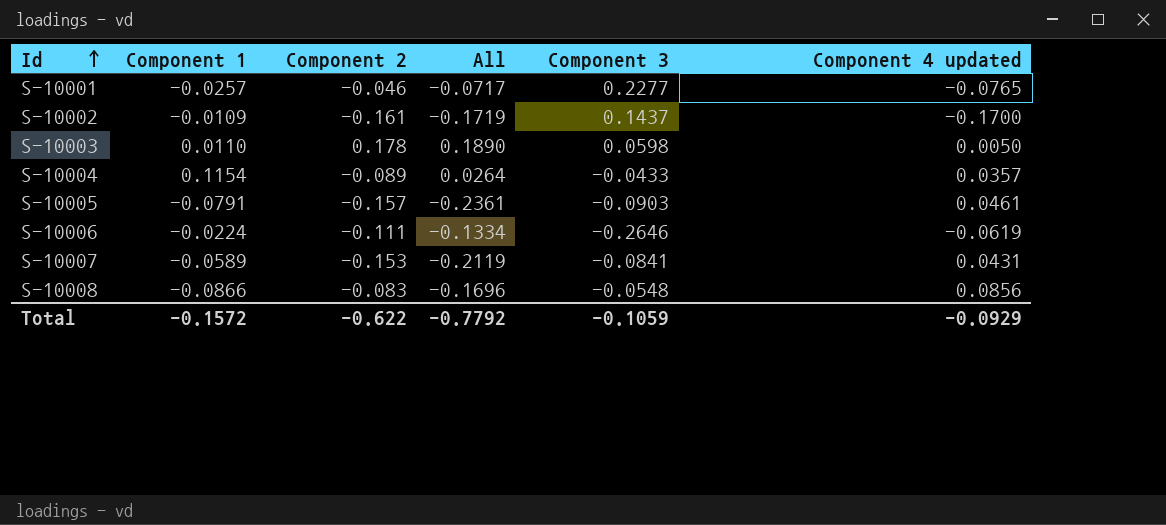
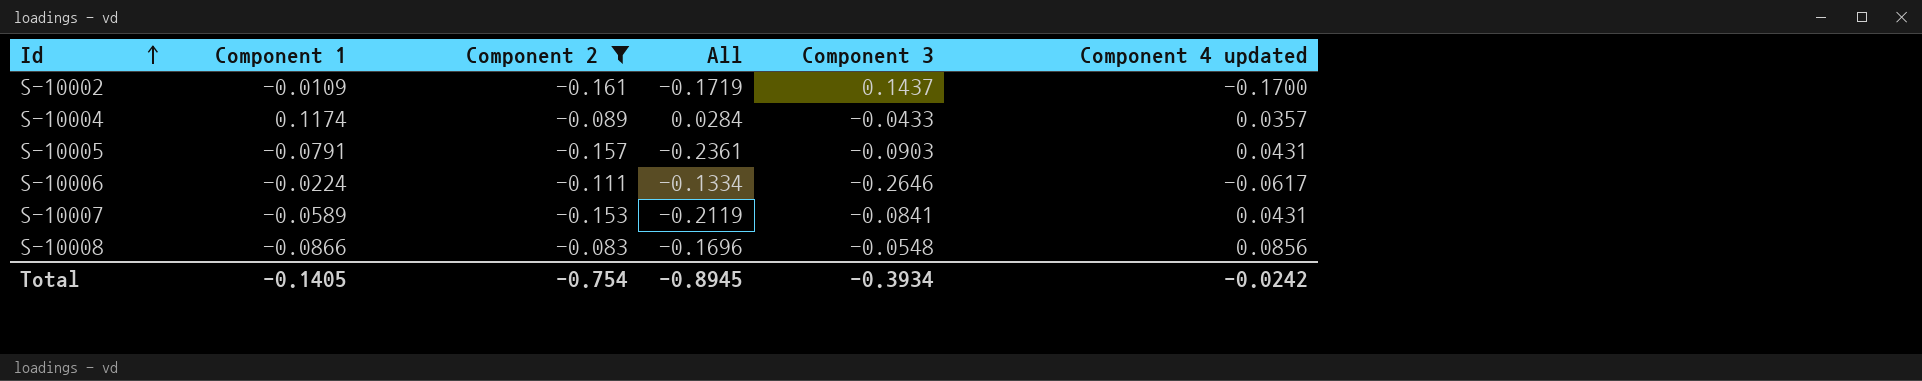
filter: none -> Component 2 <= -0.083
S-10004 | Component 1: 0.1154 -> 0.1174
S-10004 | All: 0.0264 -> 0.0284
S-10005 | Component 4 updated: 0.0461 -> 0.0431
S-10006 | Component 4 updated: -0.0619 -> -0.0617
Total | Component 1: -0.1572 -> -0.1405
Total | Component 2: -0.622 -> -0.754
Total | All: -0.7792 -> -0.8945
Total | Component 3: -0.1059 -> -0.3934
Total | Component 4 updated: -0.0929 -> -0.0242

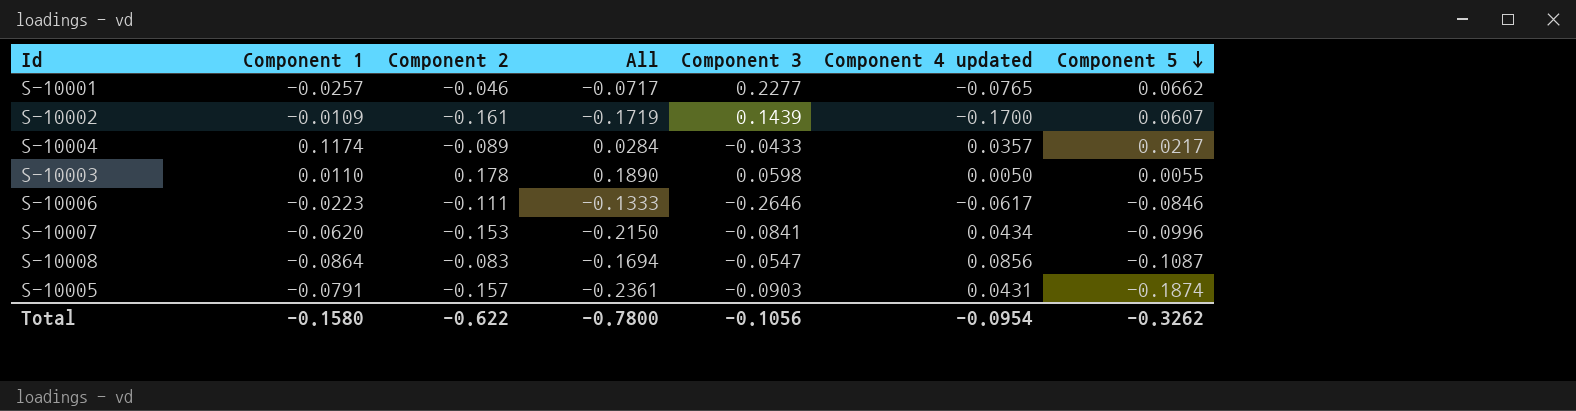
filter: Component 2 <= -0.083 -> none
row order: Id ascending -> Component 5 descending
column Component 5 | position: none -> 7
S-10002 | Component 3: 0.1437 -> 0.1439
S-10006 | Component 1: -0.0224 -> -0.0223
S-10006 | All: -0.1334 -> -0.1333
S-10007 | Component 1: -0.0589 -> -0.0620
S-10007 | All: -0.2119 -> -0.2150
S-10007 | Component 4 updated: 0.0431 -> 0.0434
S-10008 | Component 1: -0.0866 -> -0.0864
S-10008 | All: -0.1696 -> -0.1694
S-10008 | Component 3: -0.0548 -> -0.0547
Total | Component 1: -0.1405 -> -0.1580
Total | Component 2: -0.754 -> -0.622
Total | All: -0.8945 -> -0.7800
Total | Component 3: -0.3934 -> -0.1056
Total | Component 4 updated: -0.0242 -> -0.0954

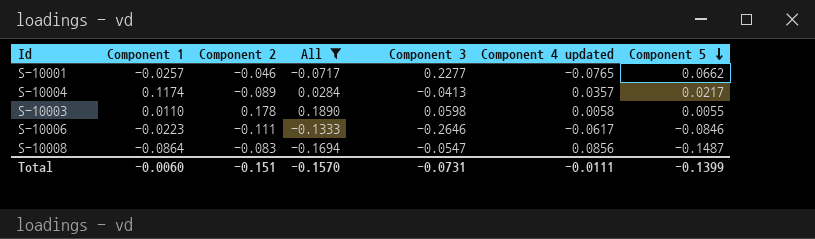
filter: none -> All >= -0.1694
S-10004 | Component 3: -0.0433 -> -0.0413
S-10003 | Component 4 updated: 0.0050 -> 0.0058
S-10008 | Component 5: -0.1087 -> -0.1487
Total | Component 1: -0.1580 -> -0.0060
Total | Component 2: -0.622 -> -0.151
Total | All: -0.7800 -> -0.1570
Total | Component 3: -0.1056 -> -0.0731
Total | Component 4 updated: -0.0954 -> -0.0111
Total | Component 5: -0.3262 -> -0.1399

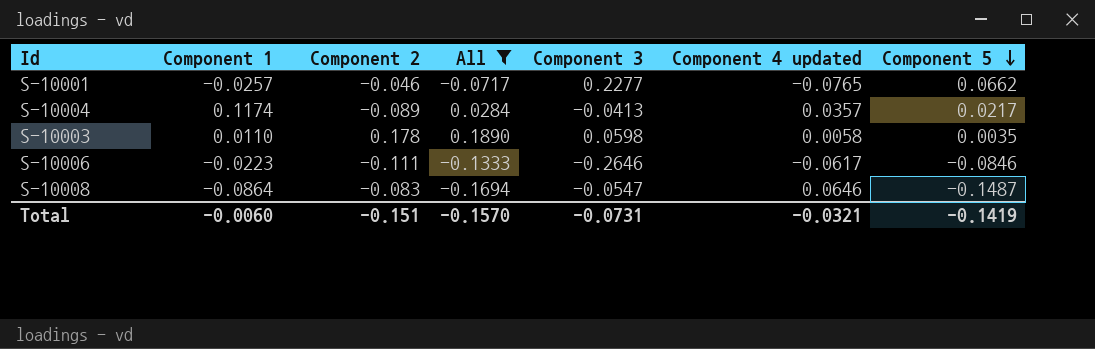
S-10003 | Component 5: 0.0055 -> 0.0035
S-10008 | Component 4 updated: 0.0856 -> 0.0646
Total | Component 4 updated: -0.0111 -> -0.0321
Total | Component 5: -0.1399 -> -0.1419

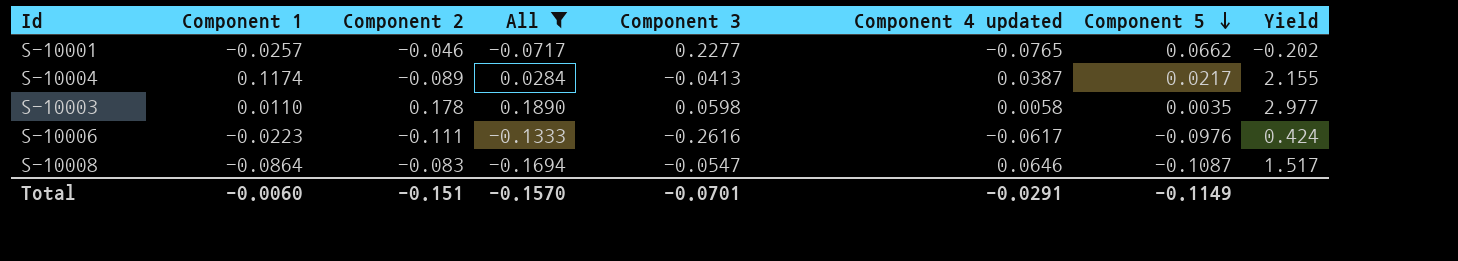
column Yield | formula: none -> [Component 2] / [Component 3]
S-10004 | Component 4 updated: 0.0357 -> 0.0387
S-10006 | Component 3: -0.2646 -> -0.2616
S-10006 | Component 5: -0.0846 -> -0.0976
S-10008 | Component 5: -0.1487 -> -0.1087
Total | Component 3: -0.0731 -> -0.0701
Total | Component 4 updated: -0.0321 -> -0.0291
Total | Component 5: -0.1419 -> -0.1149

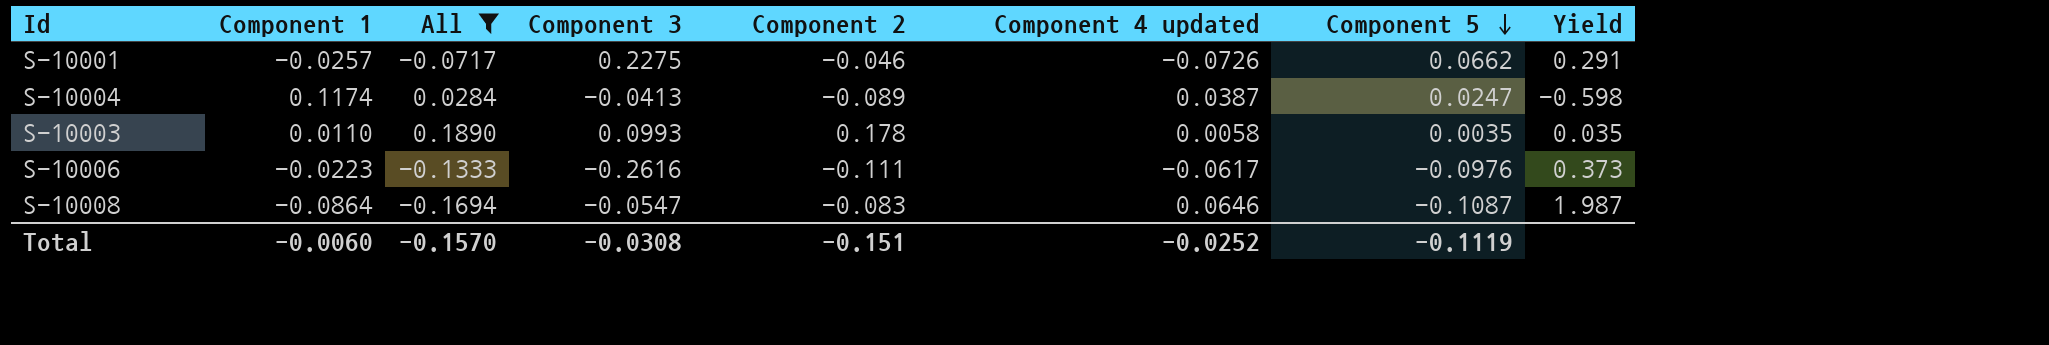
column Component 2 | position: 3 -> 5
column Yield | formula: [Component 2] / [Component 3] -> [Component 5] / [Component 3]
S-10001 | Component 3: 0.2277 -> 0.2275
S-10001 | Component 4 updated: -0.0765 -> -0.0726
S-10004 | Component 5: 0.0217 -> 0.0247
S-10003 | Component 3: 0.0598 -> 0.0993
Total | Component 3: -0.0701 -> -0.0308
Total | Component 4 updated: -0.0291 -> -0.0252
Total | Component 5: -0.1149 -> -0.1119

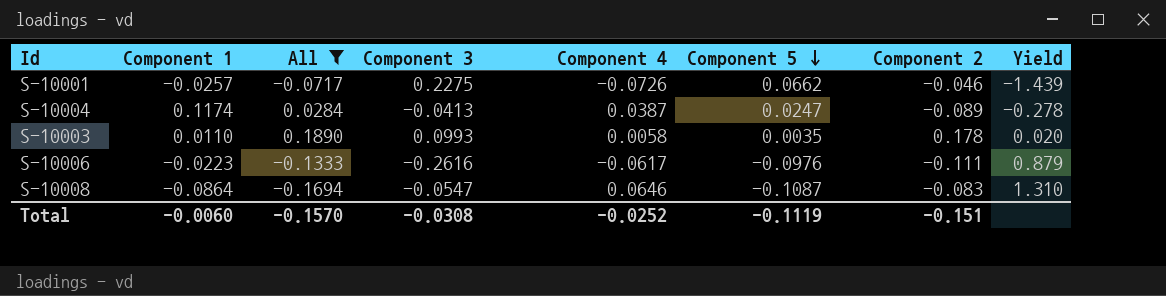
column name: Component 4 updated -> Component 4
column Component 2 | position: 5 -> 7
column Yield | formula: [Component 5] / [Component 3] -> [Component 5] / [Component 2]

